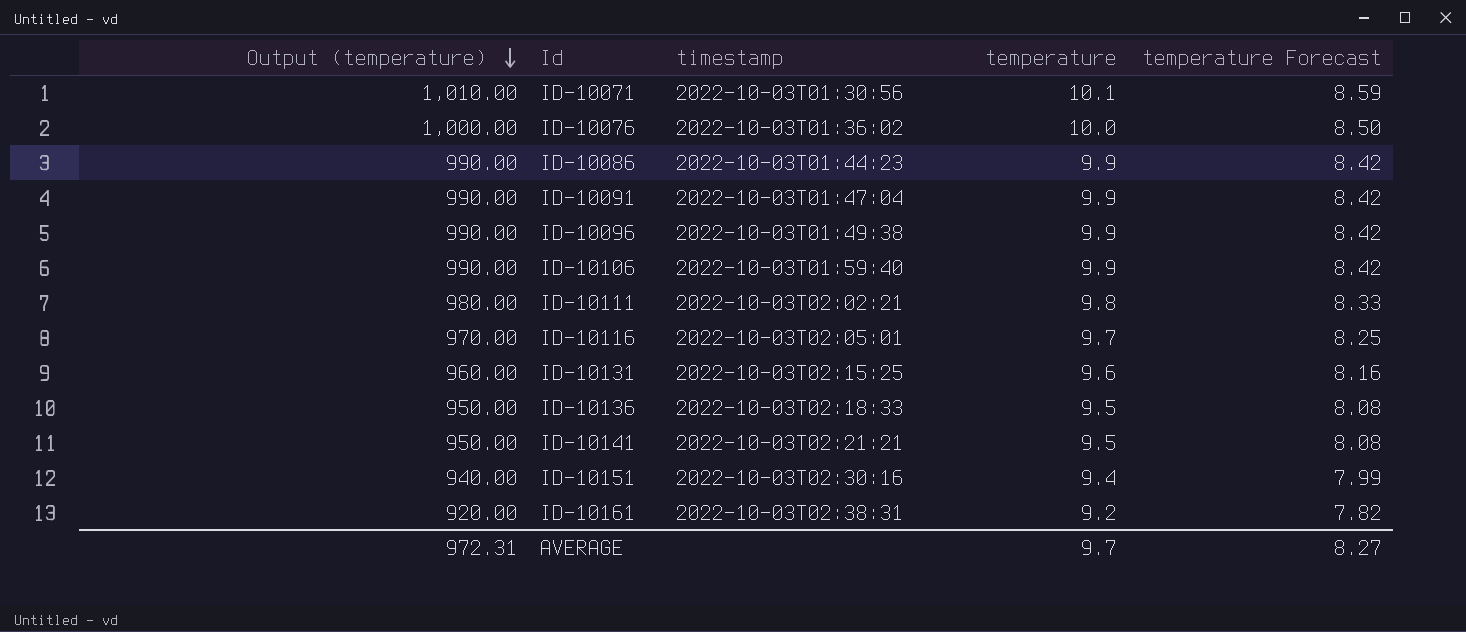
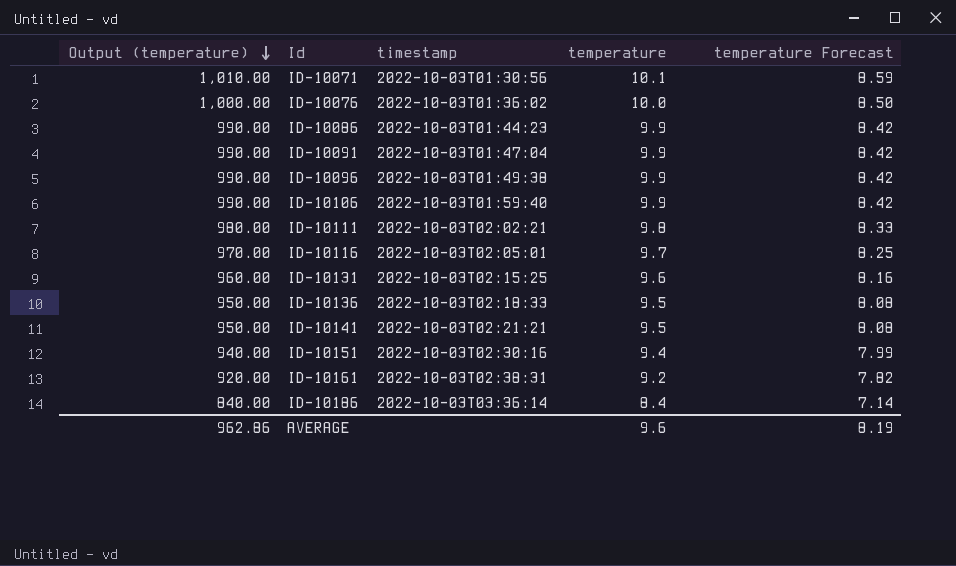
row ID-10186: none -> 840.00 | 2022-10-03T03:36:14 | 8.4 | 7.14
AVERAGE | Output (temperature): 972.31 -> 962.86
AVERAGE | temperature: 9.7 -> 9.6
AVERAGE | temperature Forecast: 8.27 -> 8.19

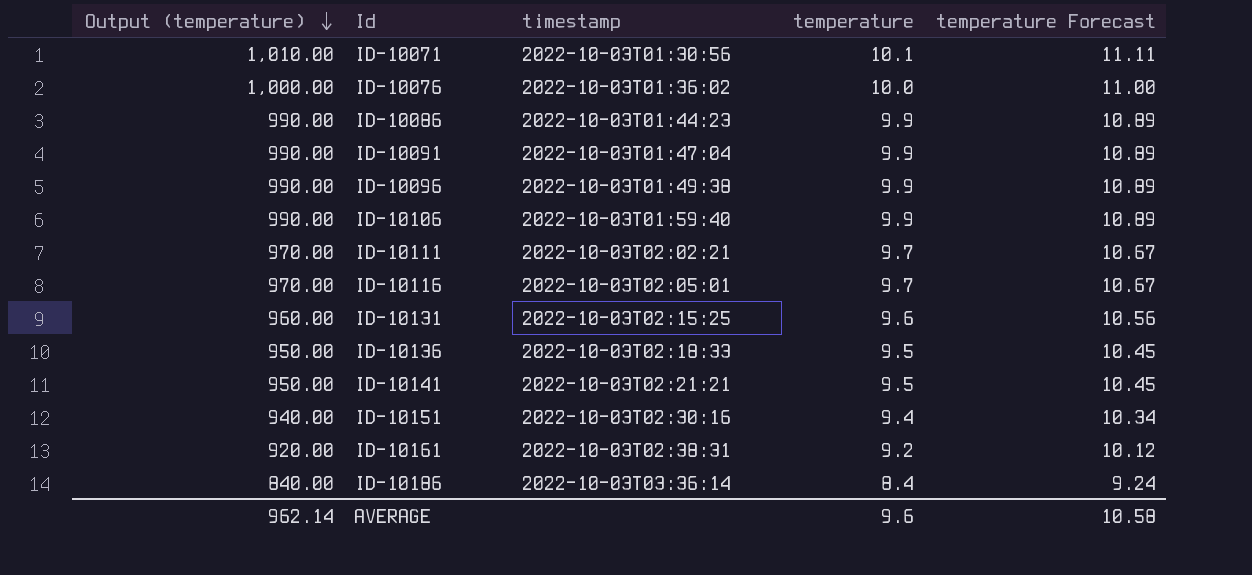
column temperature Forecast | formula: [temperature] * 0.85 -> [temperature] * 1.1
ID-10111 | Output (temperature): 980.00 -> 970.00
ID-10111 | temperature: 9.8 -> 9.7
AVERAGE | Output (temperature): 962.86 -> 962.14
AVERAGE | temperature Forecast: 8.19 -> 10.58

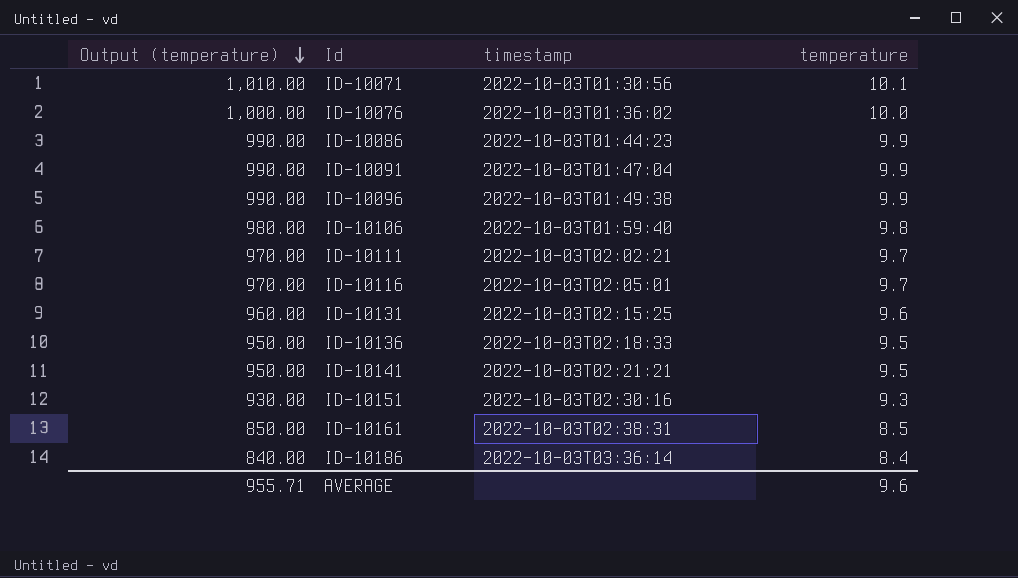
column temperature Forecast | formula: [temperature] * 1.1 -> none
ID-10106 | Output (temperature): 990.00 -> 980.00
ID-10106 | temperature: 9.9 -> 9.8
ID-10151 | Output (temperature): 940.00 -> 930.00
ID-10151 | temperature: 9.4 -> 9.3
ID-10161 | Output (temperature): 920.00 -> 850.00
ID-10161 | temperature: 9.2 -> 8.5
AVERAGE | Output (temperature): 962.14 -> 955.71

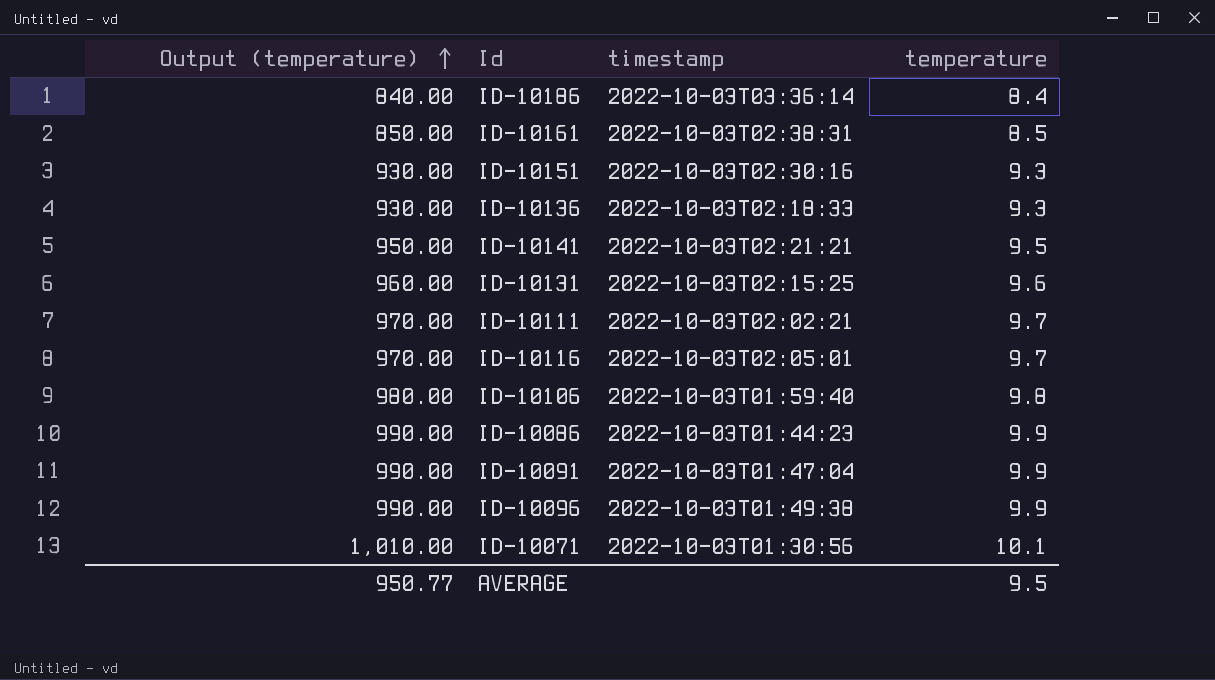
row order: Output (temperature) descending -> Output (temperature) ascending
row ID-10076: 1,000.00 | 2022-10-03T01:36:02 | 10.0 -> none
ID-10136 | Output (temperature): 950.00 -> 930.00
ID-10136 | temperature: 9.5 -> 9.3
AVERAGE | Output (temperature): 955.71 -> 950.77
AVERAGE | temperature: 9.6 -> 9.5

